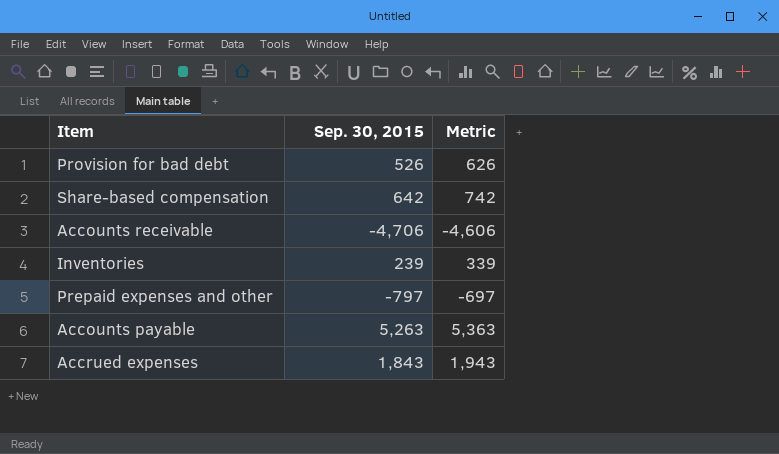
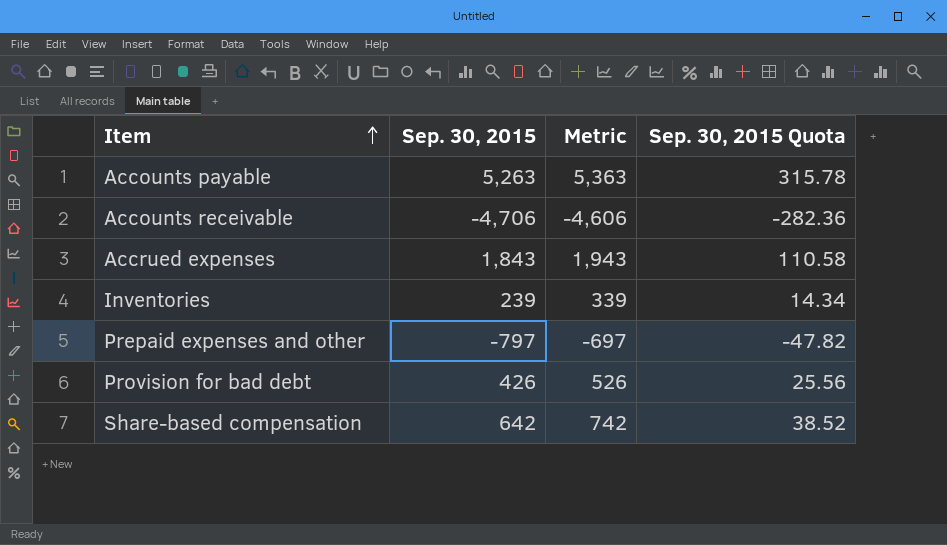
row order: none -> Item ascending
column Sep. 30, 2015 Quota | formula: none -> [Sep. 30, 2015] * 0.06
Provision for bad debt | Sep. 30, 2015: 526 -> 426
Provision for bad debt | Metric: 626 -> 526

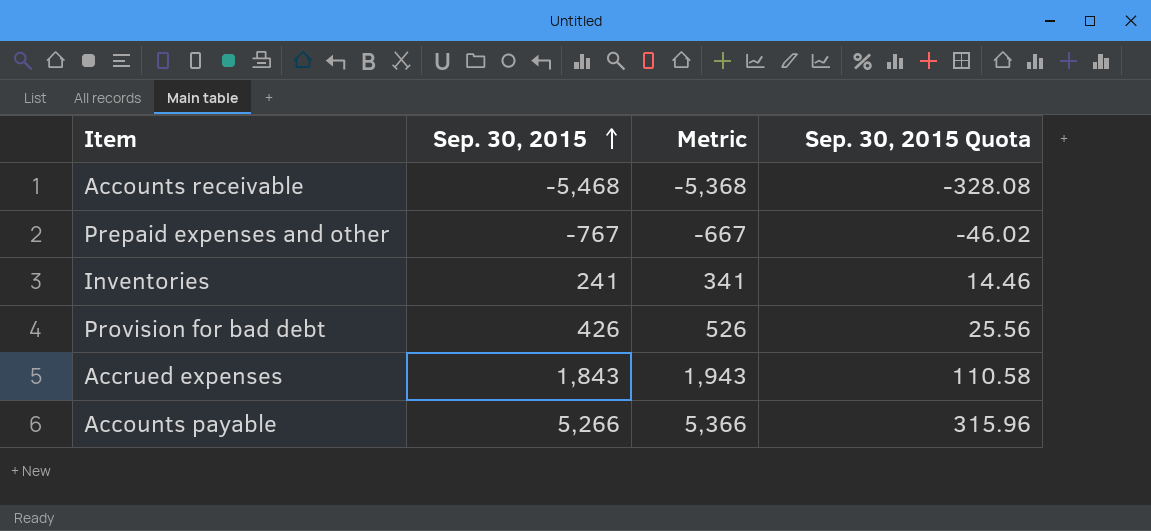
row order: Item ascending -> Sep. 30, 2015 ascending
row Share-based compensation: 642 | 742 | 38.52 -> none
Accounts receivable | Sep. 30, 2015: -4,706 -> -5,468
Accounts receivable | Metric: -4,606 -> -5,368
Accounts receivable | Sep. 30, 2015 Quota: -282.36 -> -328.08
Prepaid expenses and other | Sep. 30, 2015: -797 -> -767
Prepaid expenses and other | Metric: -697 -> -667
Prepaid expenses and other | Sep. 30, 2015 Quota: -47.82 -> -46.02
Inventories | Sep. 30, 2015: 239 -> 241
Inventories | Metric: 339 -> 341
Inventories | Sep. 30, 2015 Quota: 14.34 -> 14.46
Accounts payable | Sep. 30, 2015: 5,263 -> 5,266
Accounts payable | Metric: 5,363 -> 5,366
Accounts payable | Sep. 30, 2015 Quota: 315.78 -> 315.96

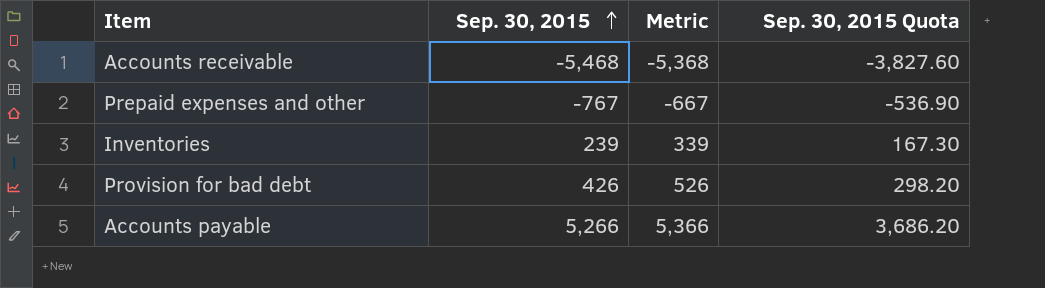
column Sep. 30, 2015 Quota | formula: [Sep. 30, 2015] * 0.06 -> [Sep. 30, 2015] * 0.7
row Accrued expenses: 1,843 | 1,943 | 110.58 -> none
Inventories | Sep. 30, 2015: 241 -> 239
Inventories | Metric: 341 -> 339

